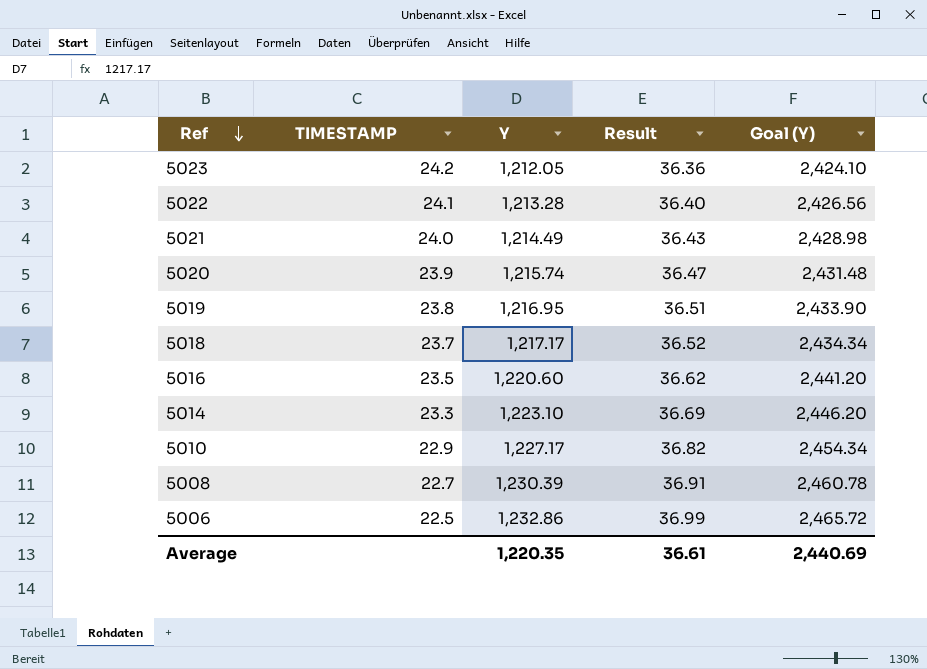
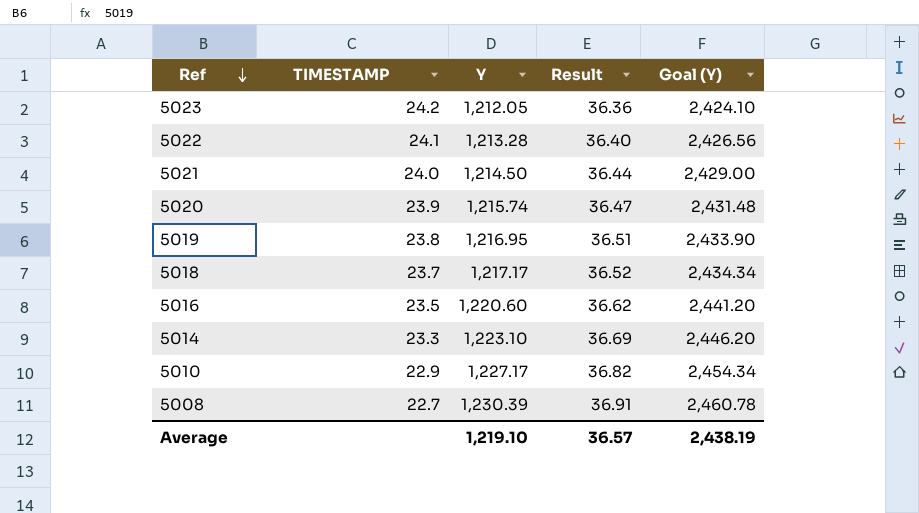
row 5006: 22.5 | 1,232.86 | 36.99 | 2,465.72 -> none
5021 | Y: 1,214.49 -> 1,214.50
5021 | Result: 36.43 -> 36.44
5021 | Goal (Y): 2,428.98 -> 2,429.00
Average | Y: 1,220.35 -> 1,219.10
Average | Result: 36.61 -> 36.57
Average | Goal (Y): 2,440.69 -> 2,438.19

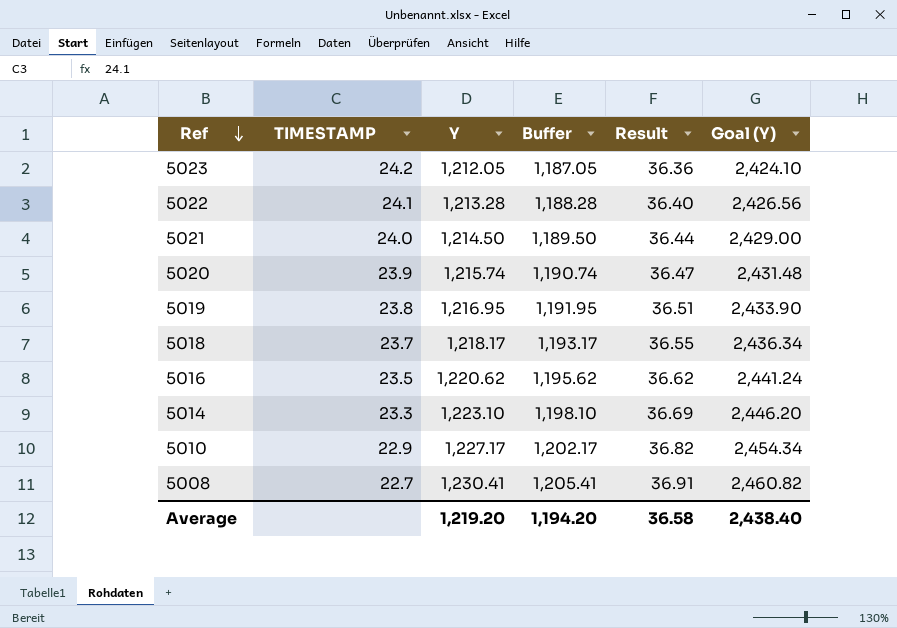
column Buffer | formula: none -> [Y] - 25
5018 | Y: 1,217.17 -> 1,218.17
5018 | Result: 36.52 -> 36.55
5018 | Goal (Y): 2,434.34 -> 2,436.34
5016 | Y: 1,220.60 -> 1,220.62
5016 | Goal (Y): 2,441.20 -> 2,441.24
5008 | Y: 1,230.39 -> 1,230.41
5008 | Goal (Y): 2,460.78 -> 2,460.82
Average | Y: 1,219.10 -> 1,219.20
Average | Result: 36.57 -> 36.58
Average | Goal (Y): 2,438.19 -> 2,438.40

